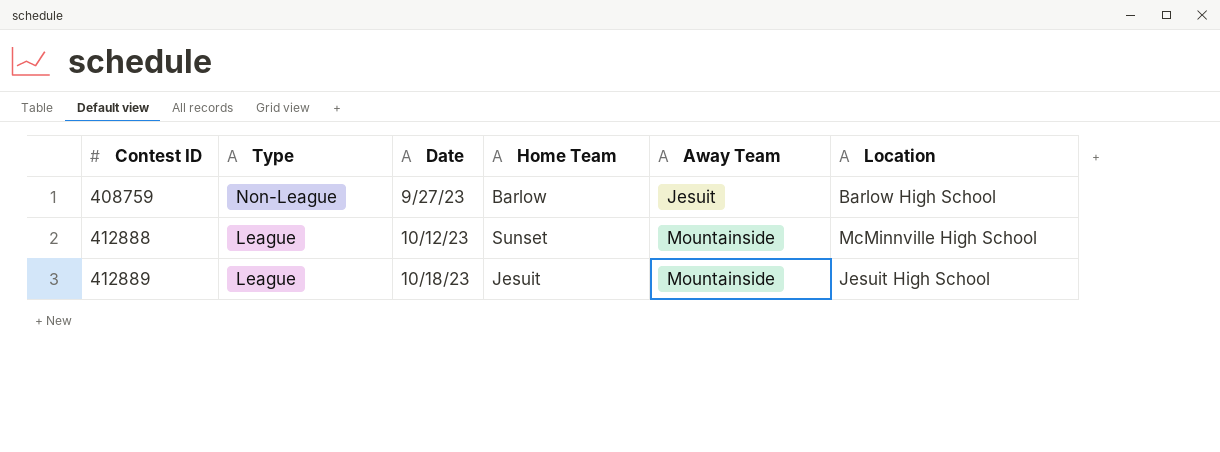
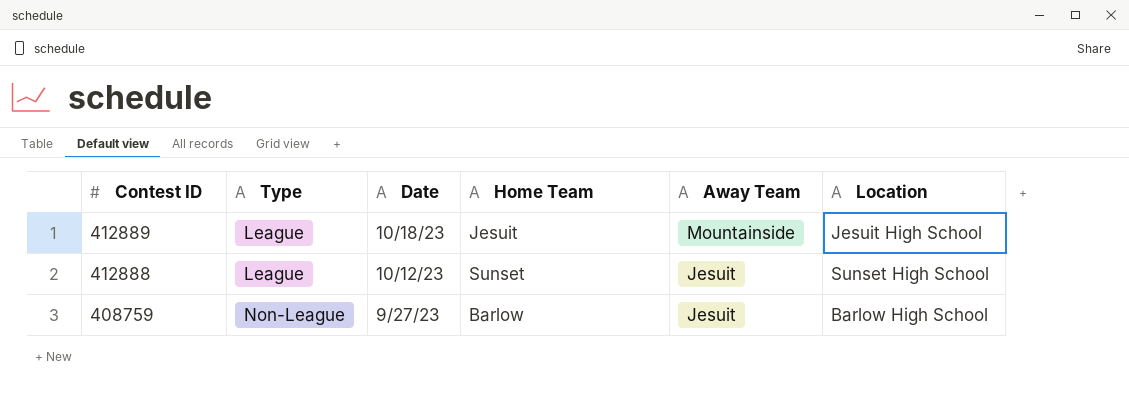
row order: Contest ID ascending -> Contest ID descending
412888 | Away Team: Mountainside -> Jesuit
412888 | Location: McMinnville High School -> Sunset High School

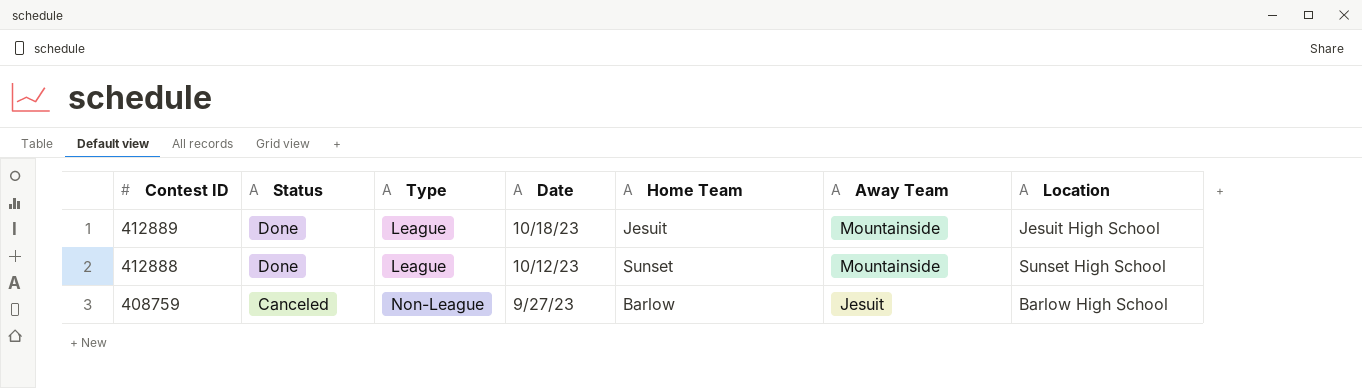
column Status | position: none -> 2
412888 | Away Team: Jesuit -> Mountainside

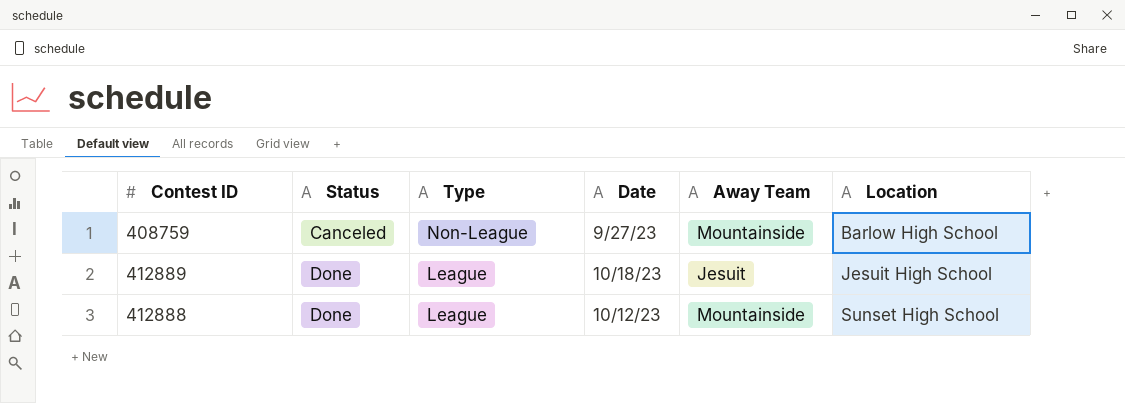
row order: Contest ID descending -> Status ascending
column Home Team | position: 5 -> none
408759 | Away Team: Jesuit -> Mountainside
412889 | Away Team: Mountainside -> Jesuit

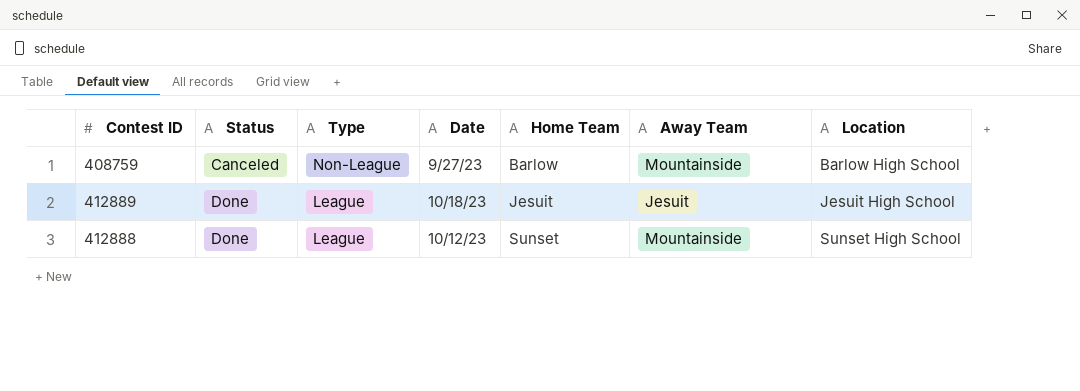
column Home Team | position: none -> 5

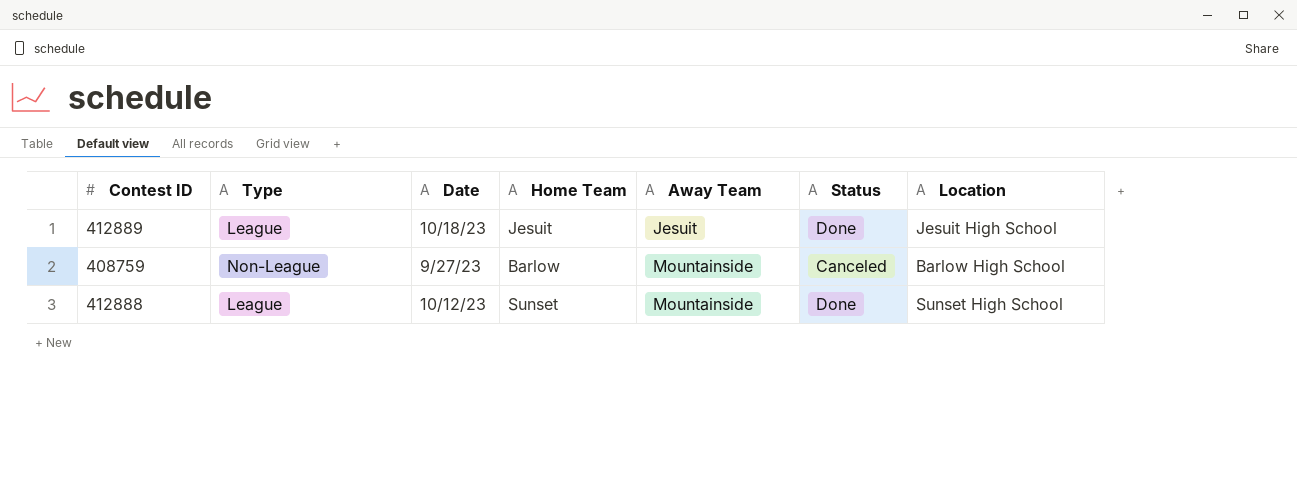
row order: Status ascending -> Away Team ascending
column Status | position: 2 -> 6

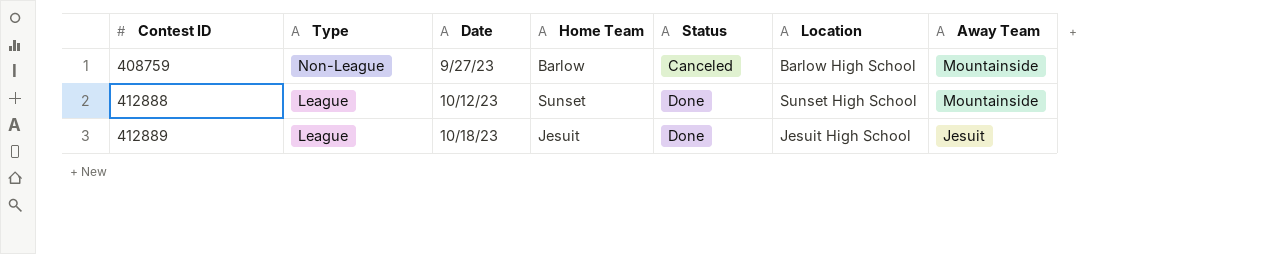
row order: Away Team ascending -> Contest ID ascending
column Away Team | position: 5 -> 7

